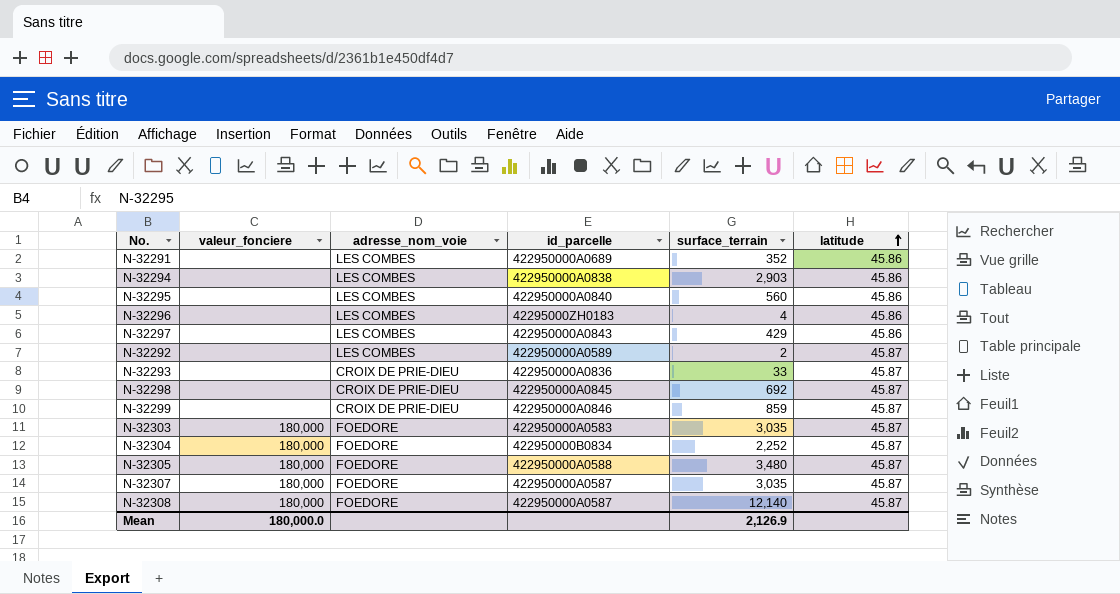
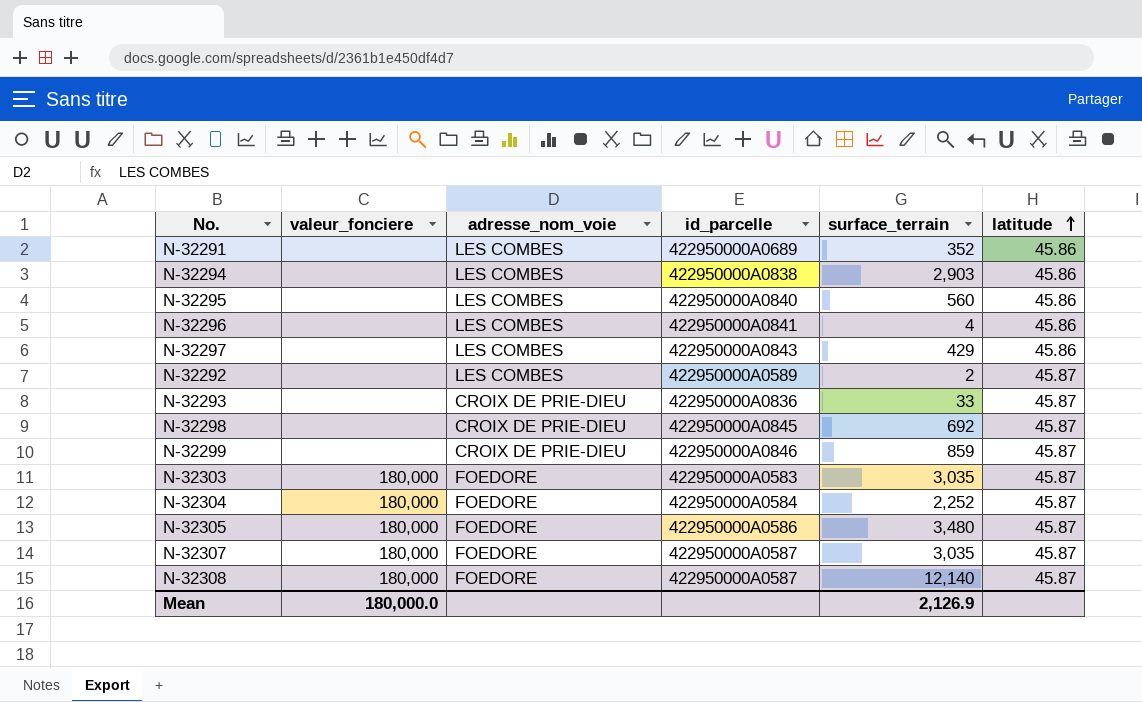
N-32296 | id_parcelle: 42295000ZH0183 -> 422950000A0841
N-32304 | id_parcelle: 422950000B0834 -> 422950000A0584
N-32305 | id_parcelle: 422950000A0588 -> 422950000A0586

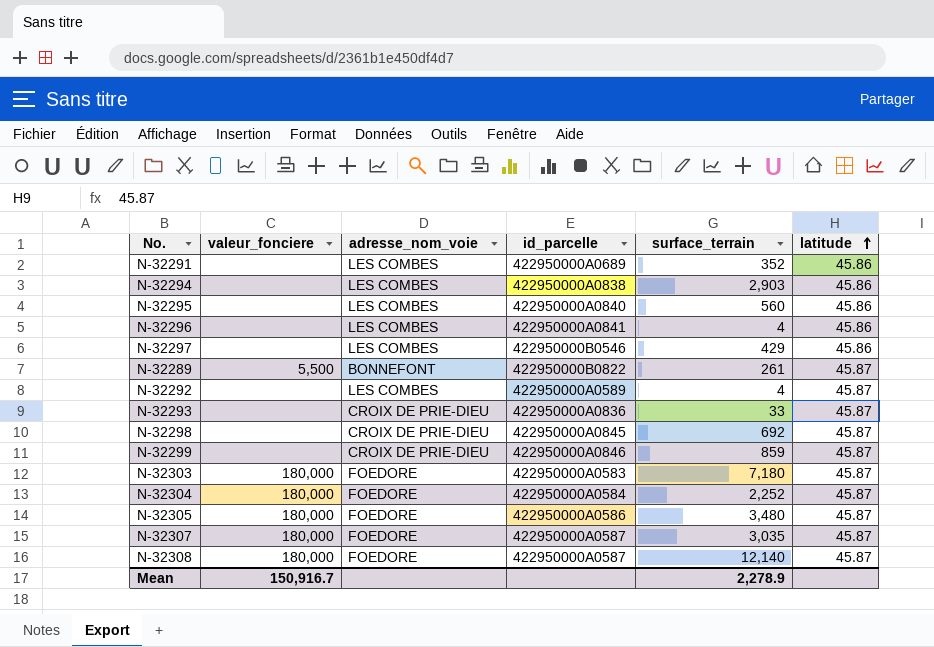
N-32297 | id_parcelle: 422950000A0843 -> 422950000B0546
row N-32289: none -> 5,500 | BONNEFONT | 422950000B0822 | 261 | 45.87
N-32292 | surface_terrain: 2 -> 4
N-32303 | surface_terrain: 3,035 -> 7,180
Mean | valeur_fonciere: 180,000.0 -> 150,916.7
Mean | surface_terrain: 2,126.9 -> 2,278.9

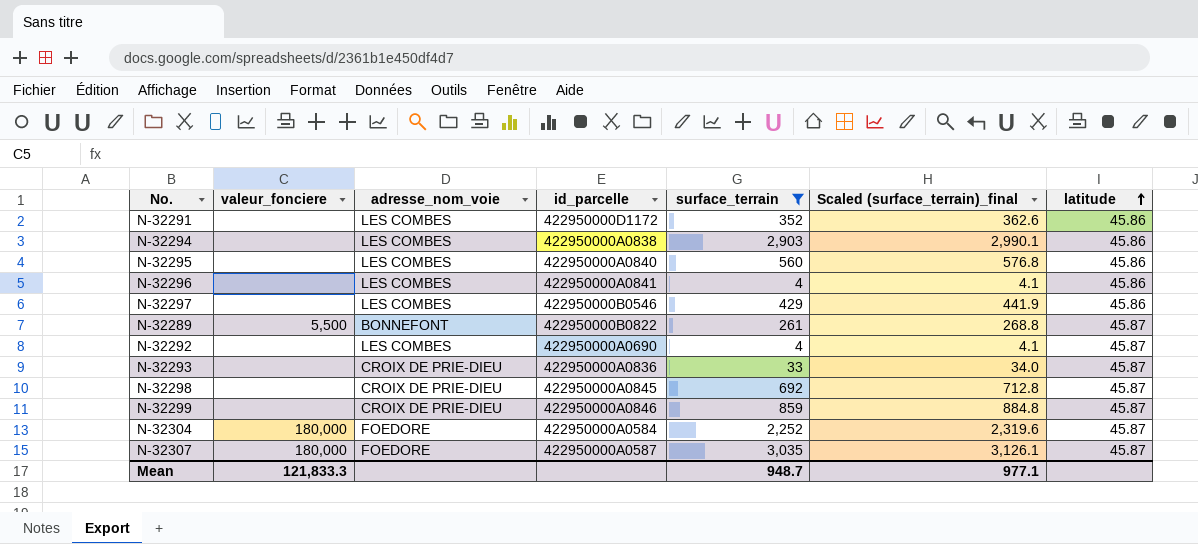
filter: none -> surface_terrain <= 3,035
column Scaled (surface_terrain)_final | formula: none -> [surface_terrain] * 1.03
N-32291 | id_parcelle: 422950000A0689 -> 422950000D1172
N-32292 | id_parcelle: 422950000A0589 -> 422950000A0690
Mean | valeur_fonciere: 150,916.7 -> 121,833.3
Mean | surface_terrain: 2,278.9 -> 948.7

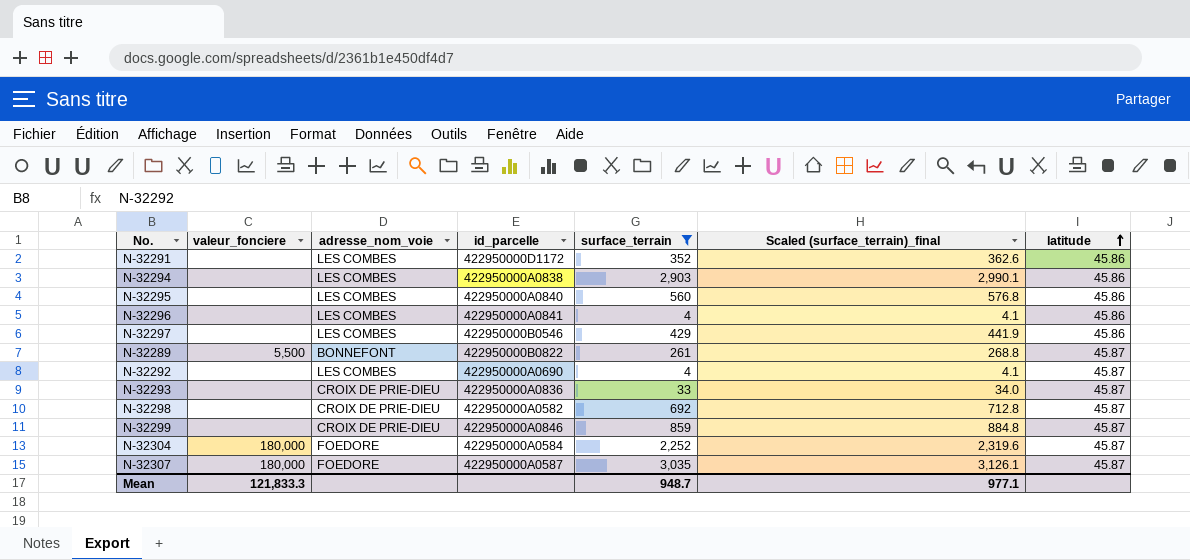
N-32298 | id_parcelle: 422950000A0845 -> 422950000A0582

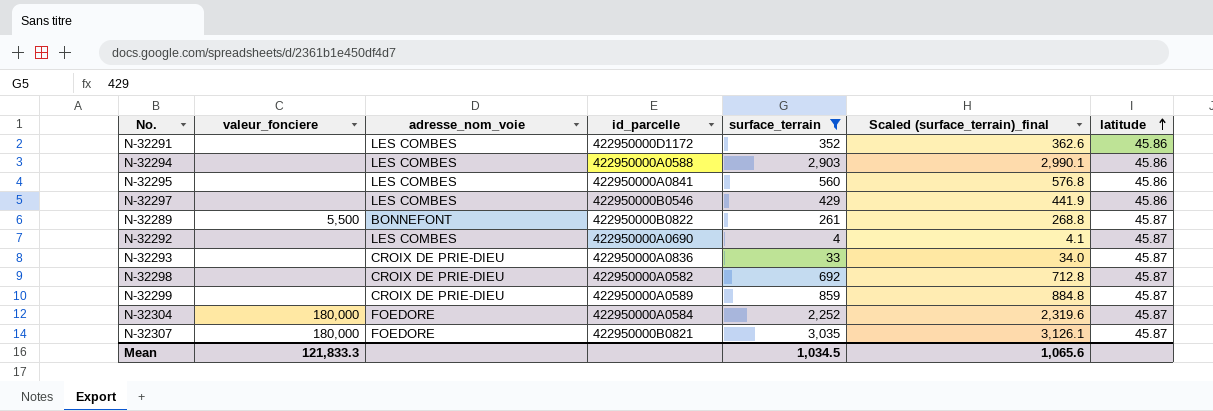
row N-32296: none | LES COMBES | 422950000A0841 | 4 | 4.1 | 45.86 -> none
N-32294 | id_parcelle: 422950000A0838 -> 422950000A0588
N-32295 | id_parcelle: 422950000A0840 -> 422950000A0841
N-32299 | id_parcelle: 422950000A0846 -> 422950000A0589
N-32307 | id_parcelle: 422950000A0587 -> 422950000B0821
Mean | surface_terrain: 948.7 -> 1,034.5
Mean | Scaled (surface_terrain)_final: 977.1 -> 1,065.6

